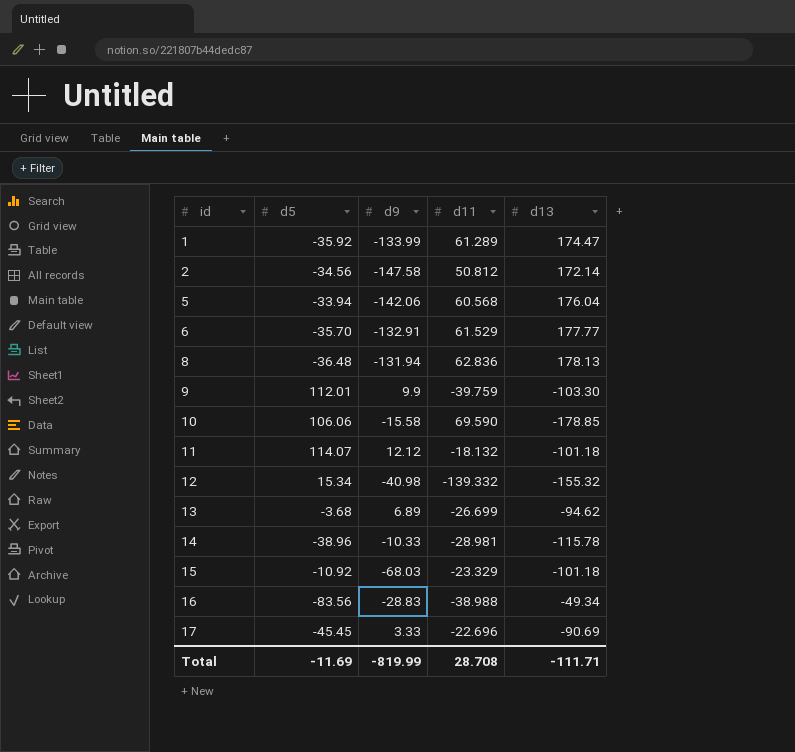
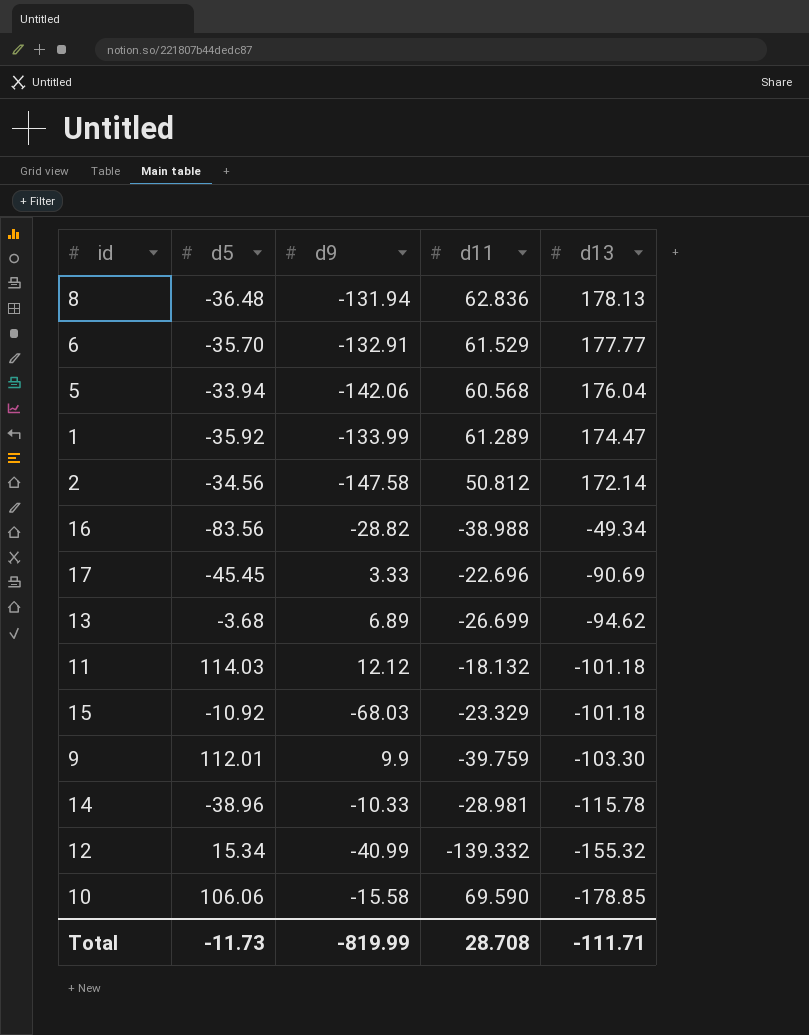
row order: id ascending -> d13 descending
16 | d9: -28.83 -> -28.82
11 | d5: 114.07 -> 114.03
12 | d9: -40.98 -> -40.99
Total | d5: -11.69 -> -11.73

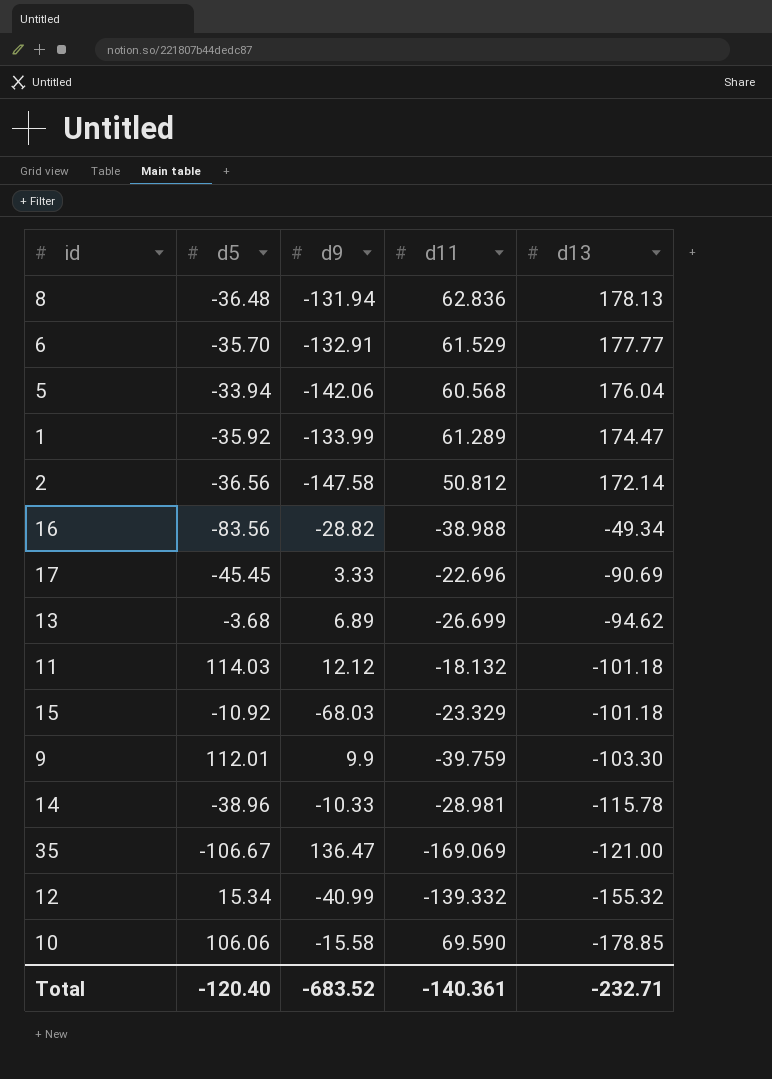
2 | d5: -34.56 -> -36.56
row 35: none -> -106.67 | 136.47 | -169.069 | -121.00
Total | d5: -11.73 -> -120.40
Total | d9: -819.99 -> -683.52
Total | d11: 28.708 -> -140.361
Total | d13: -111.71 -> -232.71

